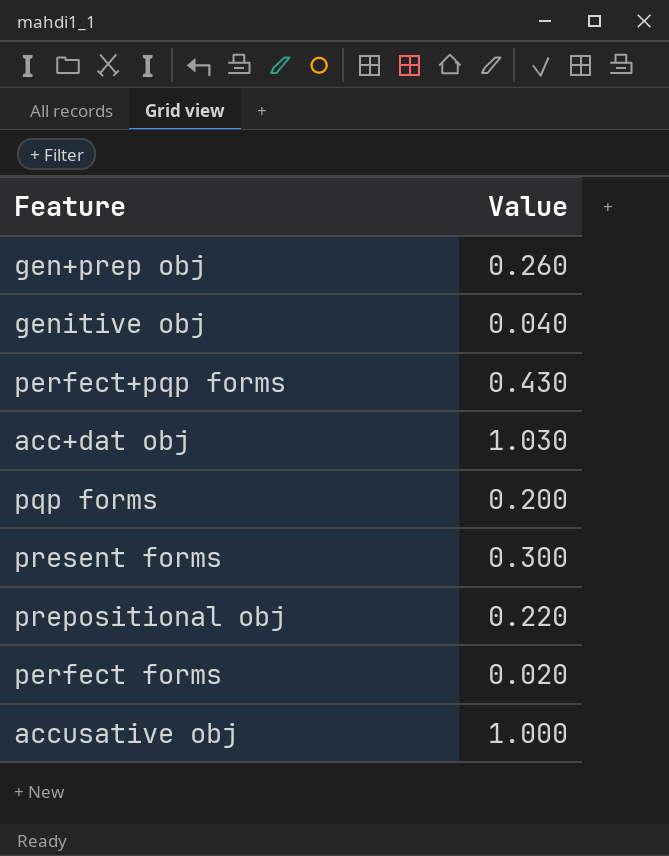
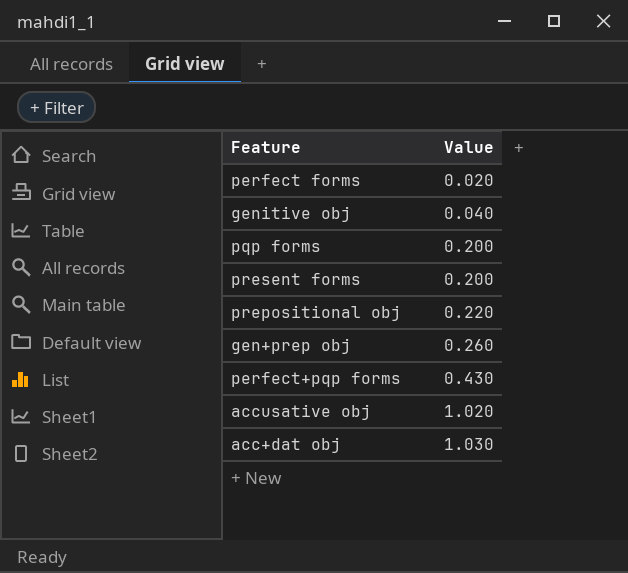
row order: none -> Value ascending
present forms | Value: 0.300 -> 0.200
accusative obj | Value: 1.000 -> 1.020

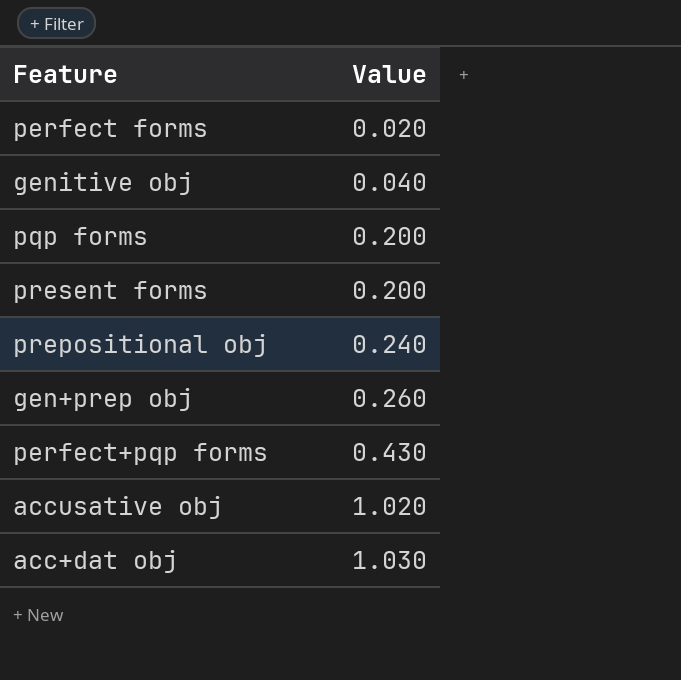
prepositional obj | Value: 0.220 -> 0.240

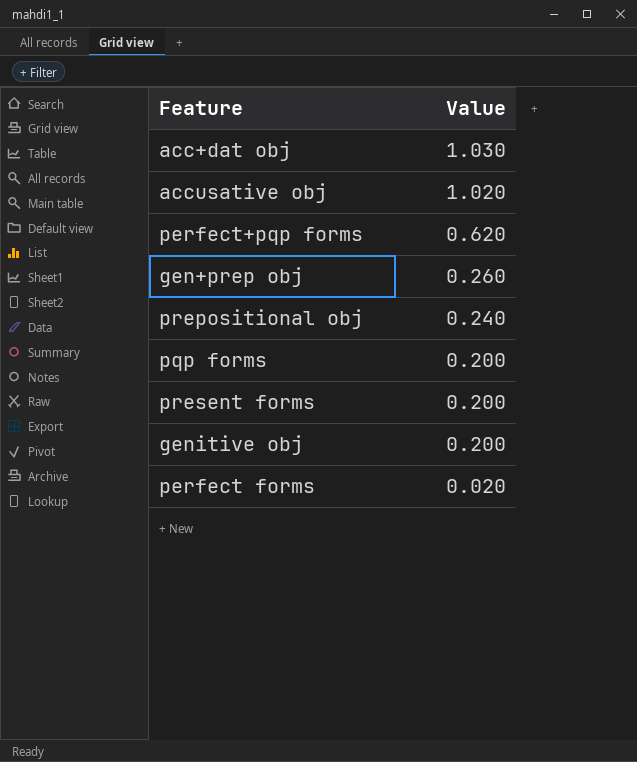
row order: Value ascending -> Value descending
perfect+pqp forms | Value: 0.430 -> 0.620
genitive obj | Value: 0.040 -> 0.200

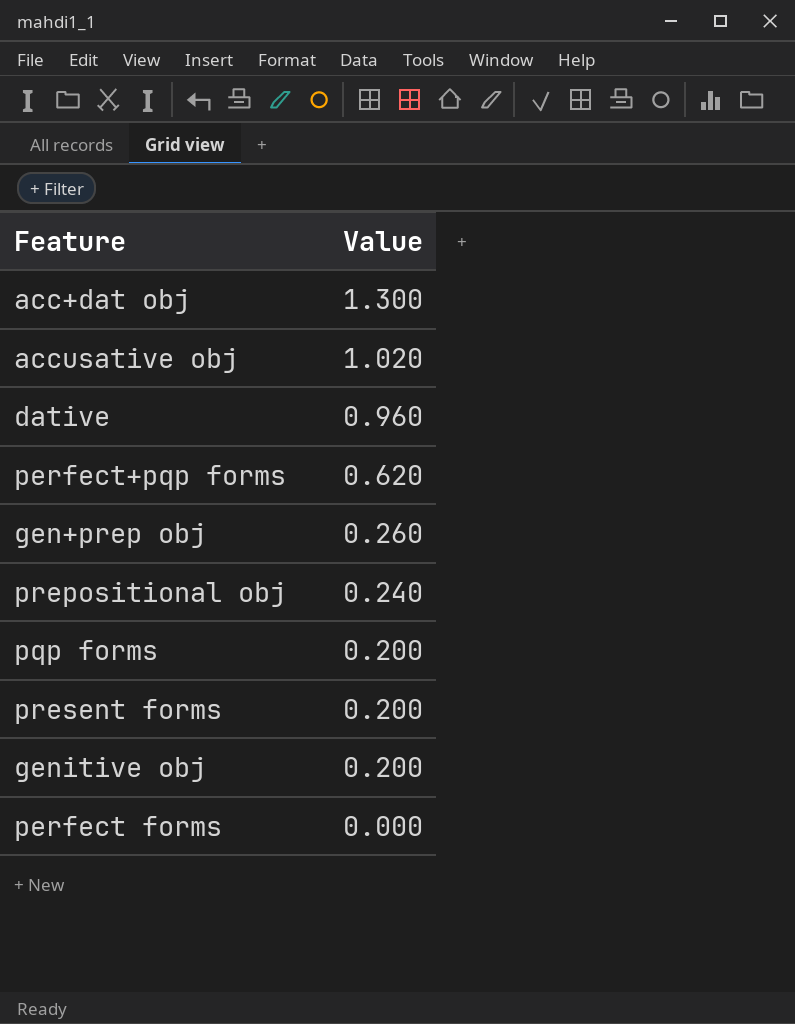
acc+dat obj | Value: 1.030 -> 1.300
row dative: none -> 0.960
perfect forms | Value: 0.020 -> 0.000

